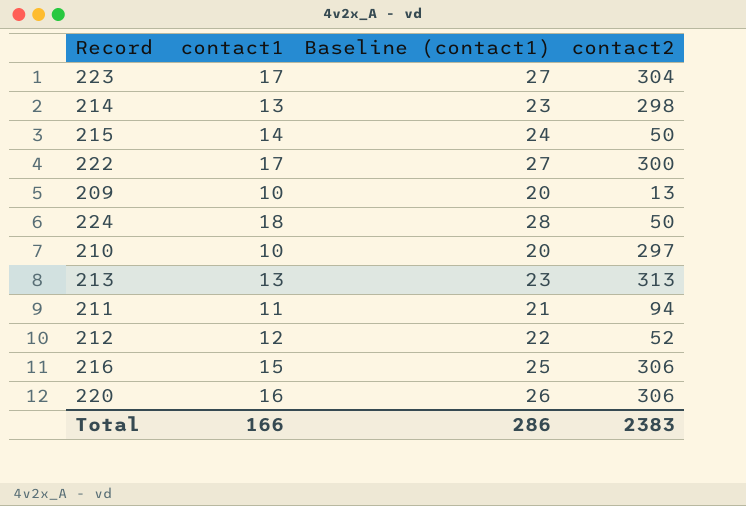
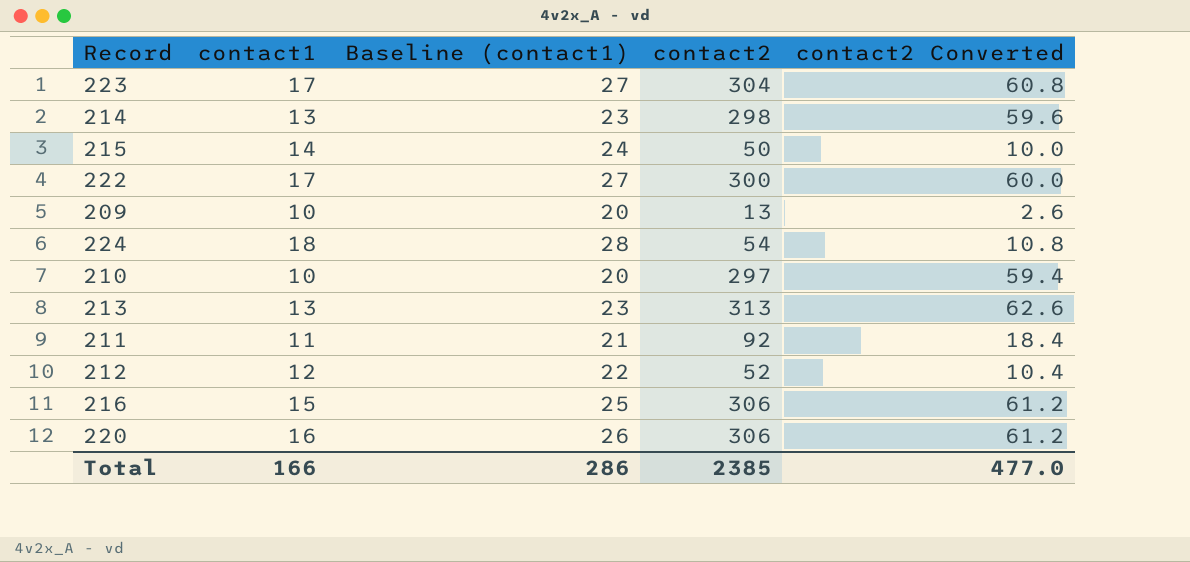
column contact2 Converted | formula: none -> [contact2] * 0.2
224 | contact2: 50 -> 54
211 | contact2: 94 -> 92
Total | contact2: 2383 -> 2385

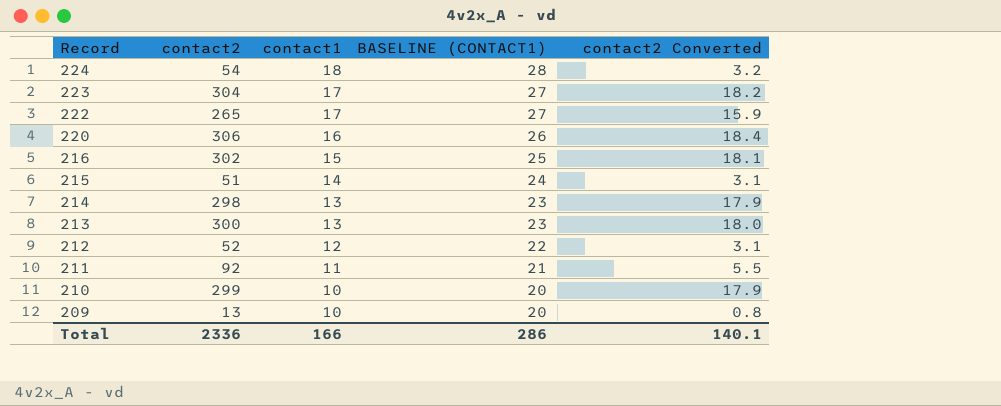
row order: none -> Record descending
column contact2 | position: 4 -> 2
column name: Baseline (contact1) -> BASELINE (CONTACT1)
column contact2 Converted | formula: [contact2] * 0.2 -> [contact2] * 0.06
222 | contact2: 300 -> 265
216 | contact2: 306 -> 302
215 | contact2: 50 -> 51
213 | contact2: 313 -> 300
210 | contact2: 297 -> 299
Total | contact2: 2385 -> 2336
Total | contact2 Converted: 477.0 -> 140.1

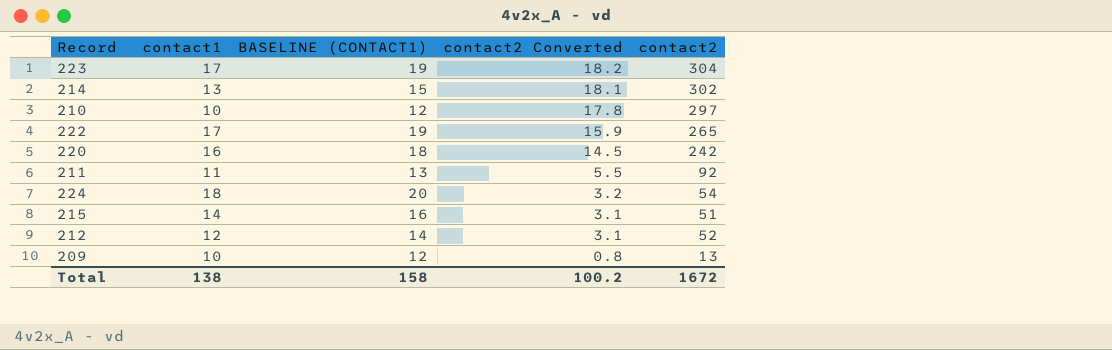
row order: Record descending -> contact2 Converted descending
column BASELINE (CONTACT1) | formula: [contact1] + 10 -> [contact1] + 2
column contact2 | position: 2 -> 5
row 216: 302 | 15 | 25 | 18.1 -> none
row 213: 300 | 13 | 23 | 18.0 -> none
214 | contact2 Converted: 17.9 -> 18.1
214 | contact2: 298 -> 302
210 | contact2 Converted: 17.9 -> 17.8
210 | contact2: 299 -> 297
220 | contact2 Converted: 18.4 -> 14.5
220 | contact2: 306 -> 242
Total | contact1: 166 -> 138
Total | BASELINE (CONTACT1): 286 -> 158
Total | contact2 Converted: 140.1 -> 100.2
Total | contact2: 2336 -> 1672

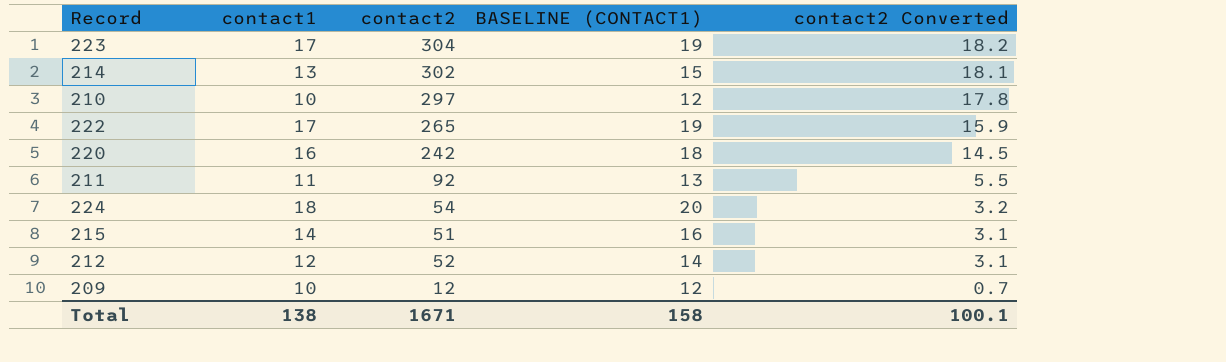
column contact2 | position: 5 -> 3
209 | contact2: 13 -> 12
209 | contact2 Converted: 0.8 -> 0.7
Total | contact2: 1672 -> 1671
Total | contact2 Converted: 100.2 -> 100.1

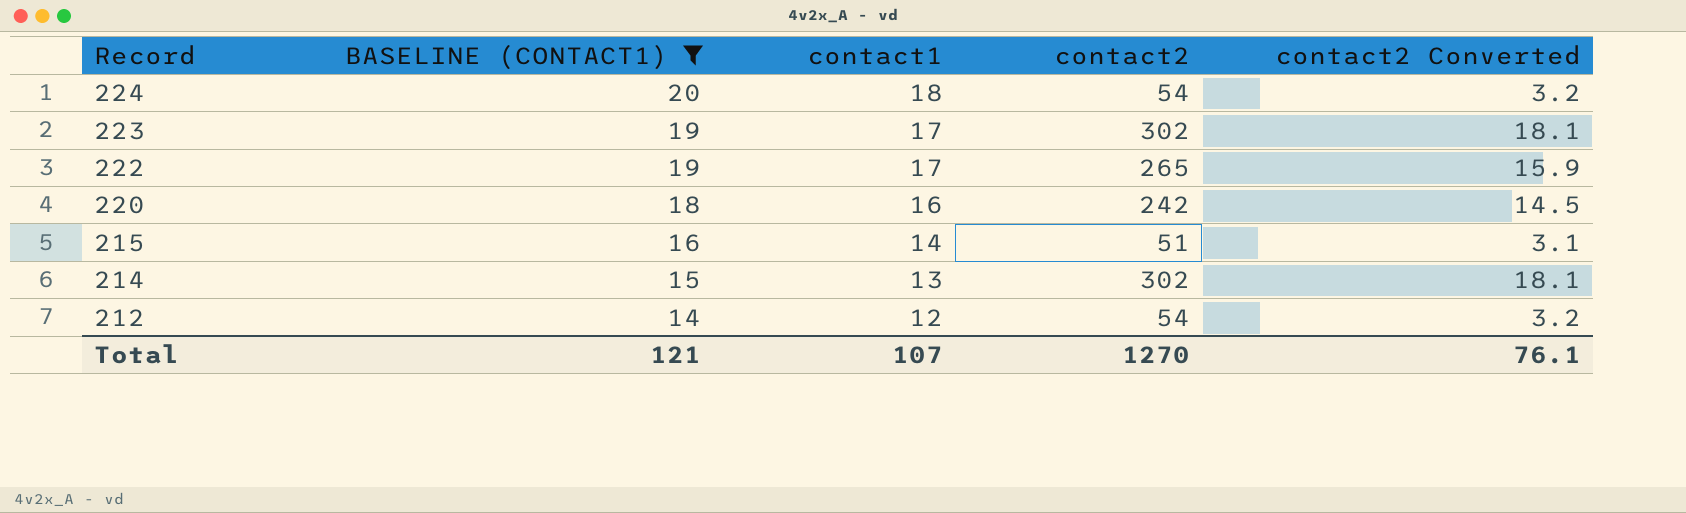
filter: none -> BASELINE (CONTACT1) >= 14
row order: contact2 Converted descending -> Record descending
column BASELINE (CONTACT1) | position: 4 -> 2
223 | contact2: 304 -> 302
223 | contact2 Converted: 18.2 -> 18.1
212 | contact2: 52 -> 54
212 | contact2 Converted: 3.1 -> 3.2
Total | BASELINE (CONTACT1): 158 -> 121
Total | contact1: 138 -> 107
Total | contact2: 1671 -> 1270
Total | contact2 Converted: 100.1 -> 76.1

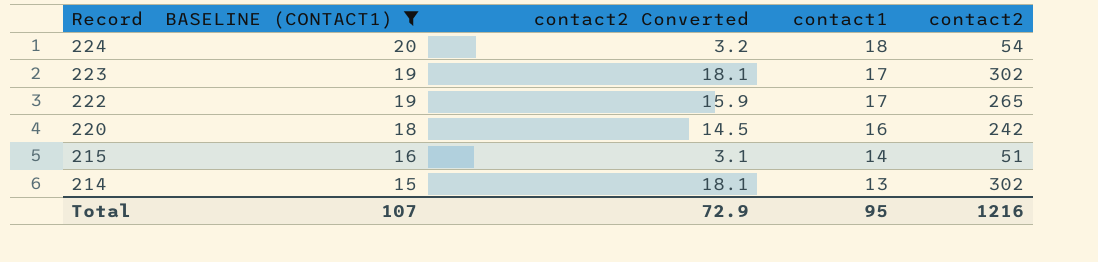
column contact2 Converted | position: 5 -> 3
row 212: 14 | 12 | 54 | 3.2 -> none
Total | BASELINE (CONTACT1): 121 -> 107
Total | contact2 Converted: 76.1 -> 72.9
Total | contact1: 107 -> 95
Total | contact2: 1270 -> 1216

